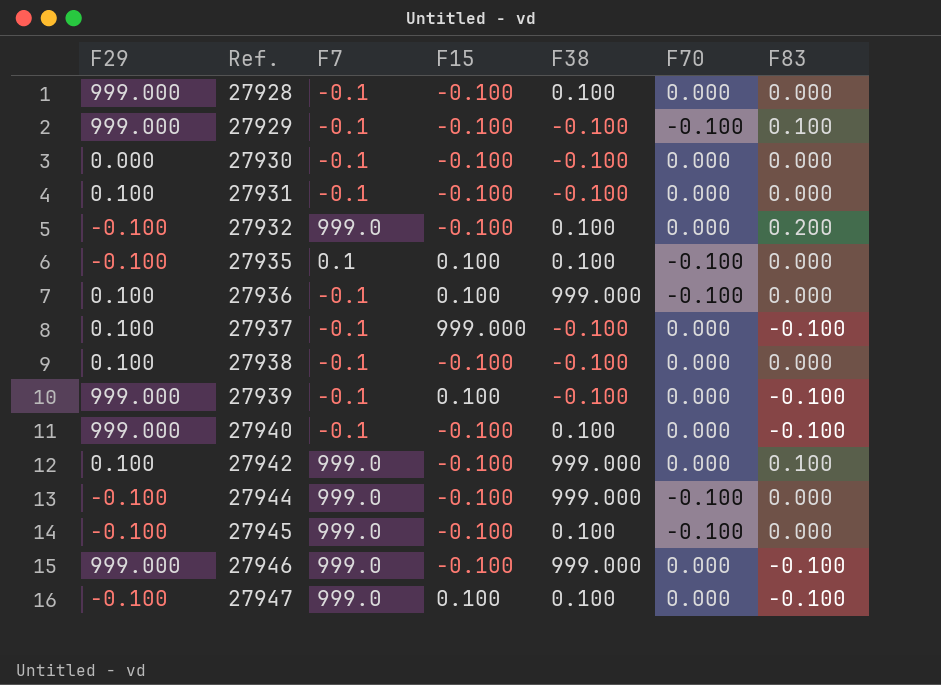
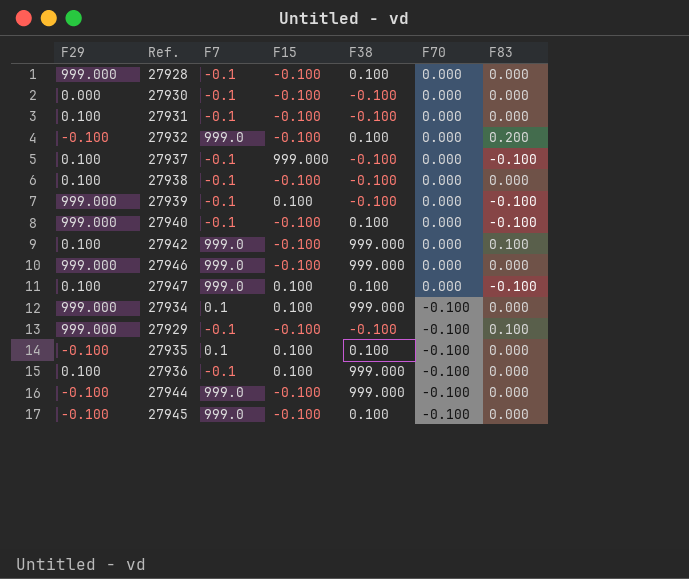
row order: Ref. ascending -> F70 descending
27946 | F83: -0.100 -> 0.000
27947 | F29: -0.100 -> 0.100
row 27934: none -> 999.000 | 0.1 | 0.100 | 999.000 | -0.100 | 0.000

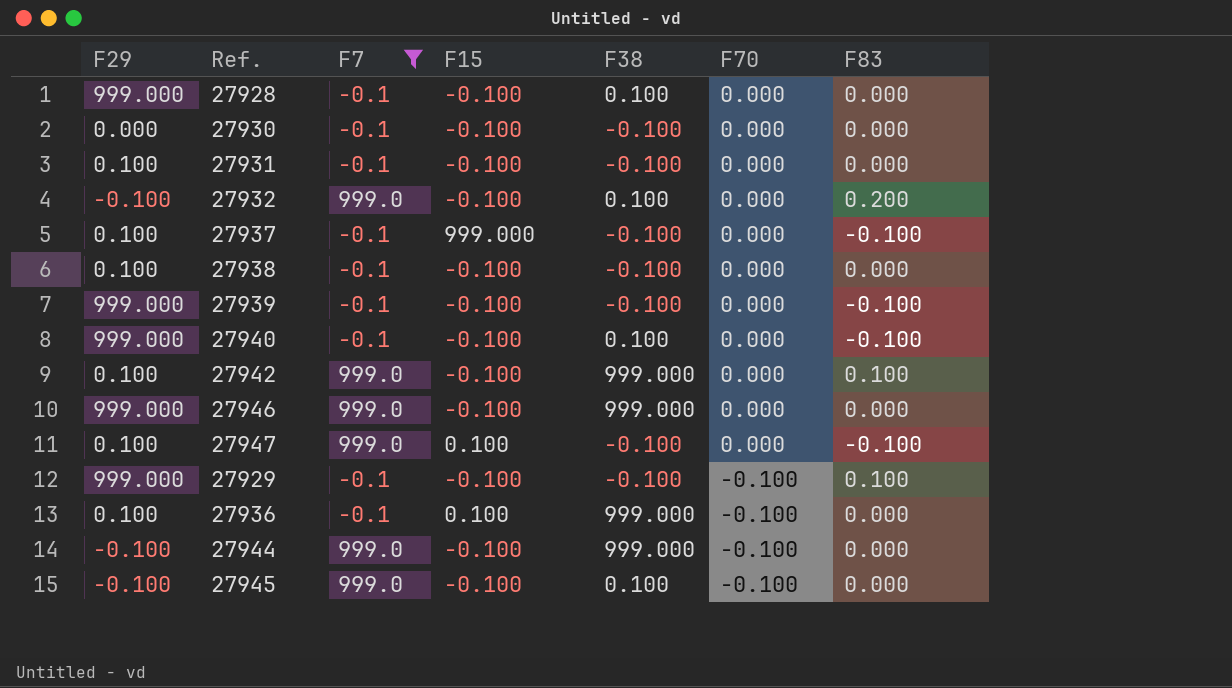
filter: none -> F7 != 0.1
27939 | F15: 0.100 -> -0.100
27947 | F38: 0.100 -> -0.100

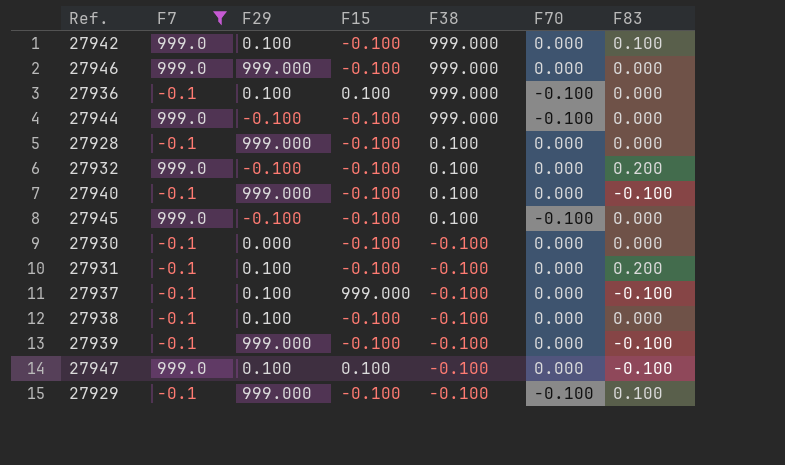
row order: F70 descending -> F38 descending
column F29 | position: 1 -> 3
27931 | F83: 0.000 -> 0.200

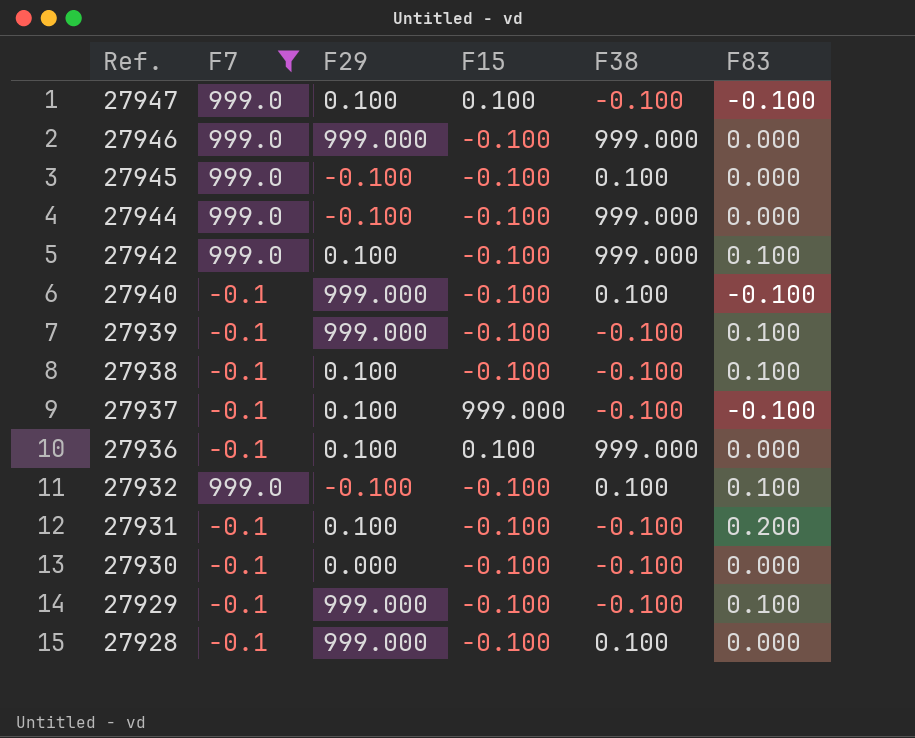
row order: F38 descending -> Ref. descending
column F70 | position: 6 -> none
27939 | F83: -0.100 -> 0.100
27938 | F83: 0.000 -> 0.100
27932 | F83: 0.200 -> 0.100

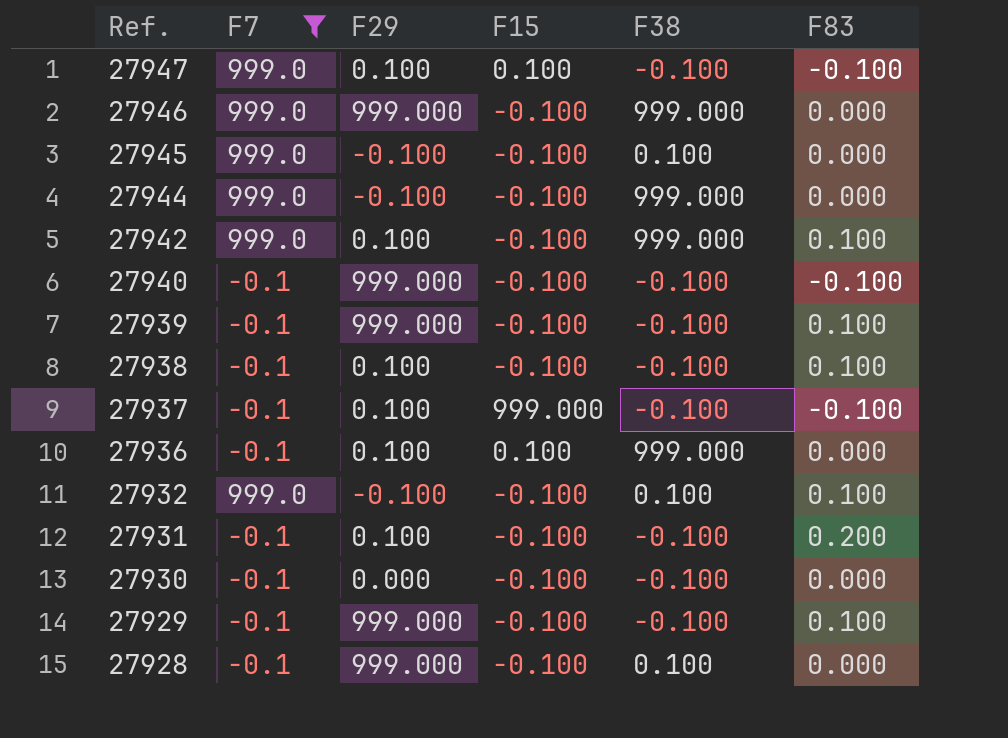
27940 | F38: 0.100 -> -0.100

